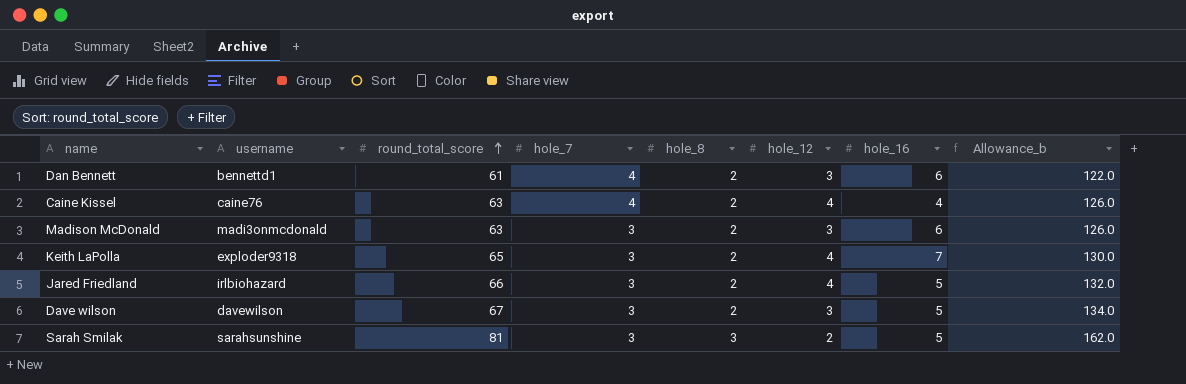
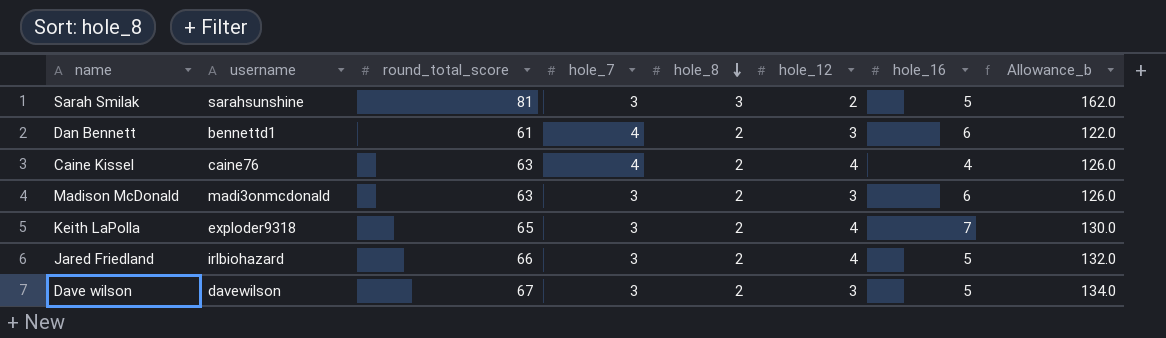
row order: round_total_score ascending -> hole_8 descending

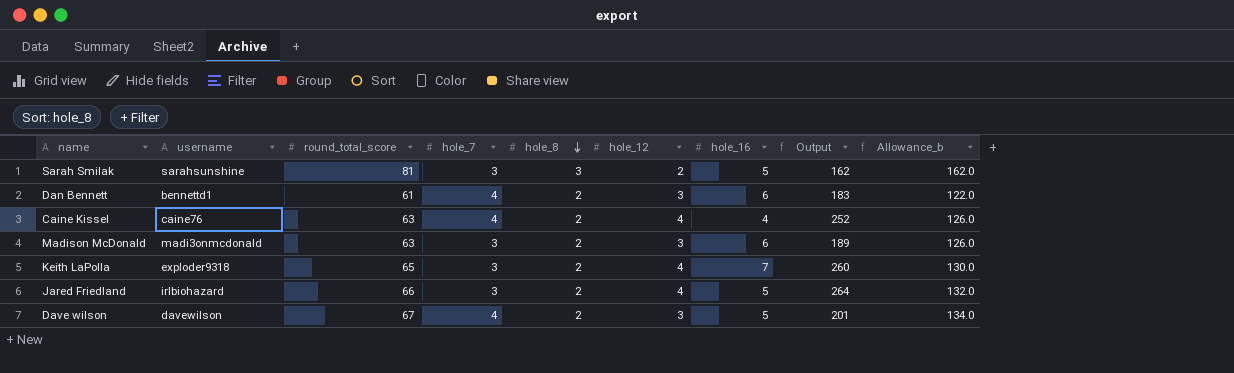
column Output | formula: none -> [round_total_score] * [hole_12]
Dave wilson | hole_7: 3 -> 4

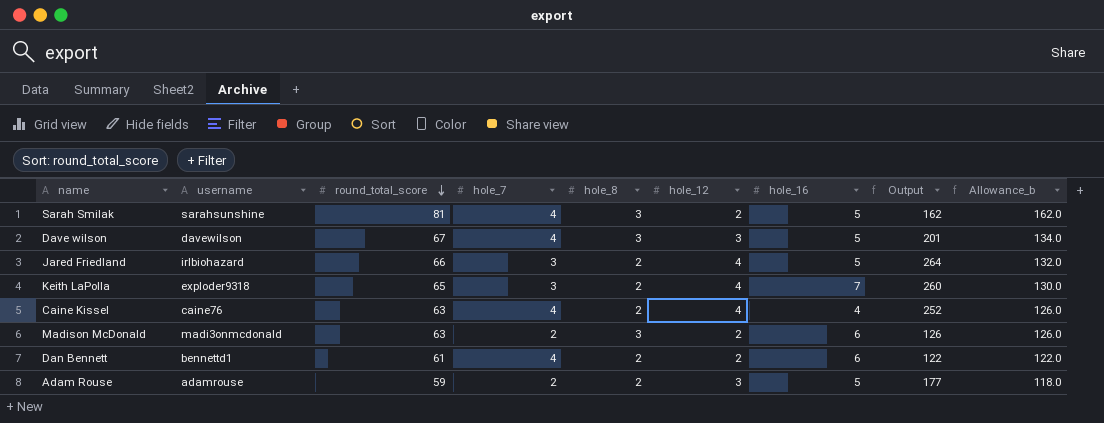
row order: hole_8 descending -> round_total_score descending
Sarah Smilak | hole_7: 3 -> 4
Dave wilson | hole_8: 2 -> 3
Madison McDonald | hole_7: 3 -> 2
Madison McDonald | hole_8: 2 -> 3
Madison McDonald | hole_12: 3 -> 2
Madison McDonald | Output: 189 -> 126
Dan Bennett | hole_12: 3 -> 2
Dan Bennett | Output: 183 -> 122
row Adam Rouse: none -> adamrouse | 59 | 2 | 2 | 3 | 5 | 177 | 118.0

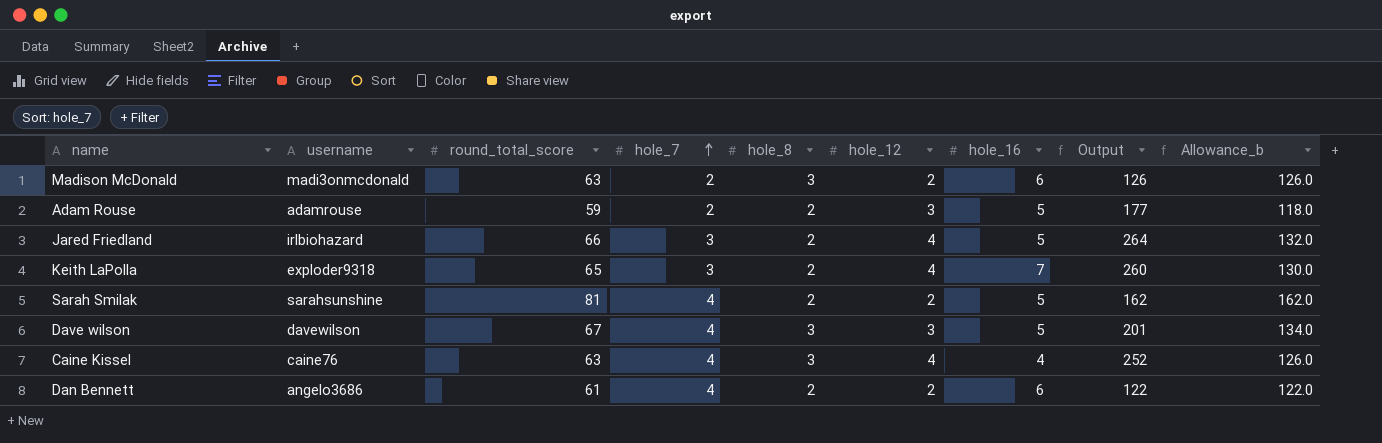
row order: round_total_score descending -> hole_7 ascending
Sarah Smilak | hole_8: 3 -> 2
Caine Kissel | hole_8: 2 -> 3
Dan Bennett | username: bennettd1 -> angelo3686

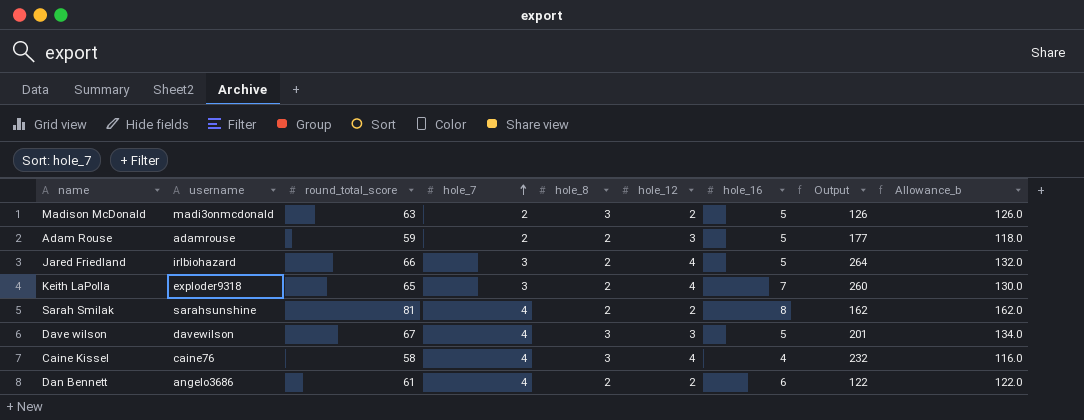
Madison McDonald | hole_16: 6 -> 5
Sarah Smilak | hole_16: 5 -> 8
Caine Kissel | round_total_score: 63 -> 58
Caine Kissel | Output: 252 -> 232
Caine Kissel | Allowance_b: 126.0 -> 116.0

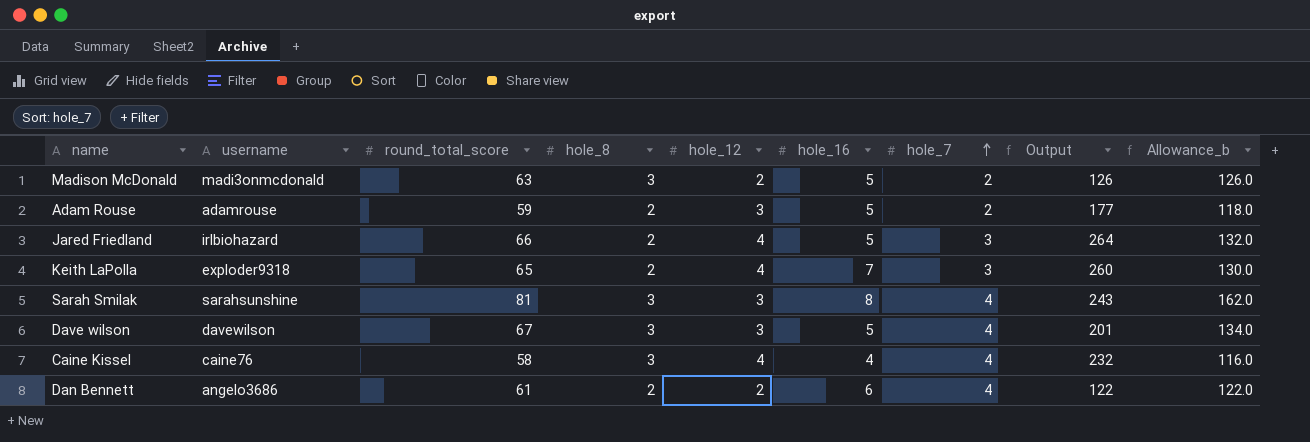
column hole_7 | position: 4 -> 7
Sarah Smilak | hole_8: 2 -> 3
Sarah Smilak | hole_12: 2 -> 3
Sarah Smilak | Output: 162 -> 243

